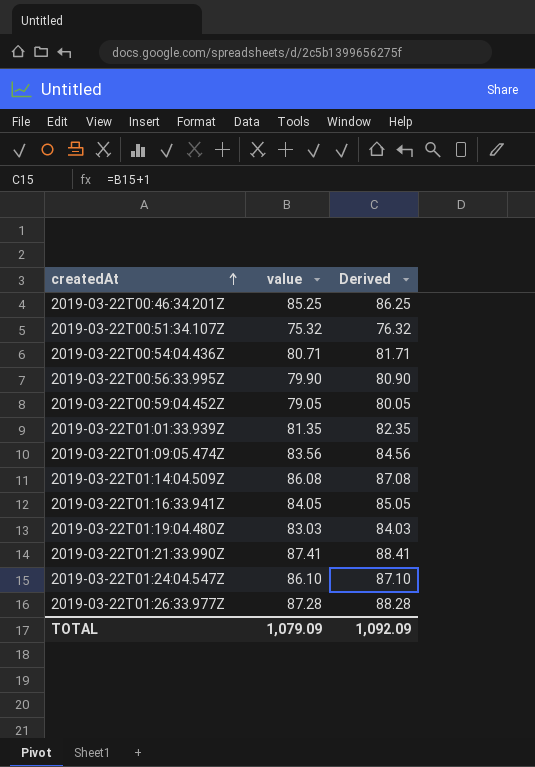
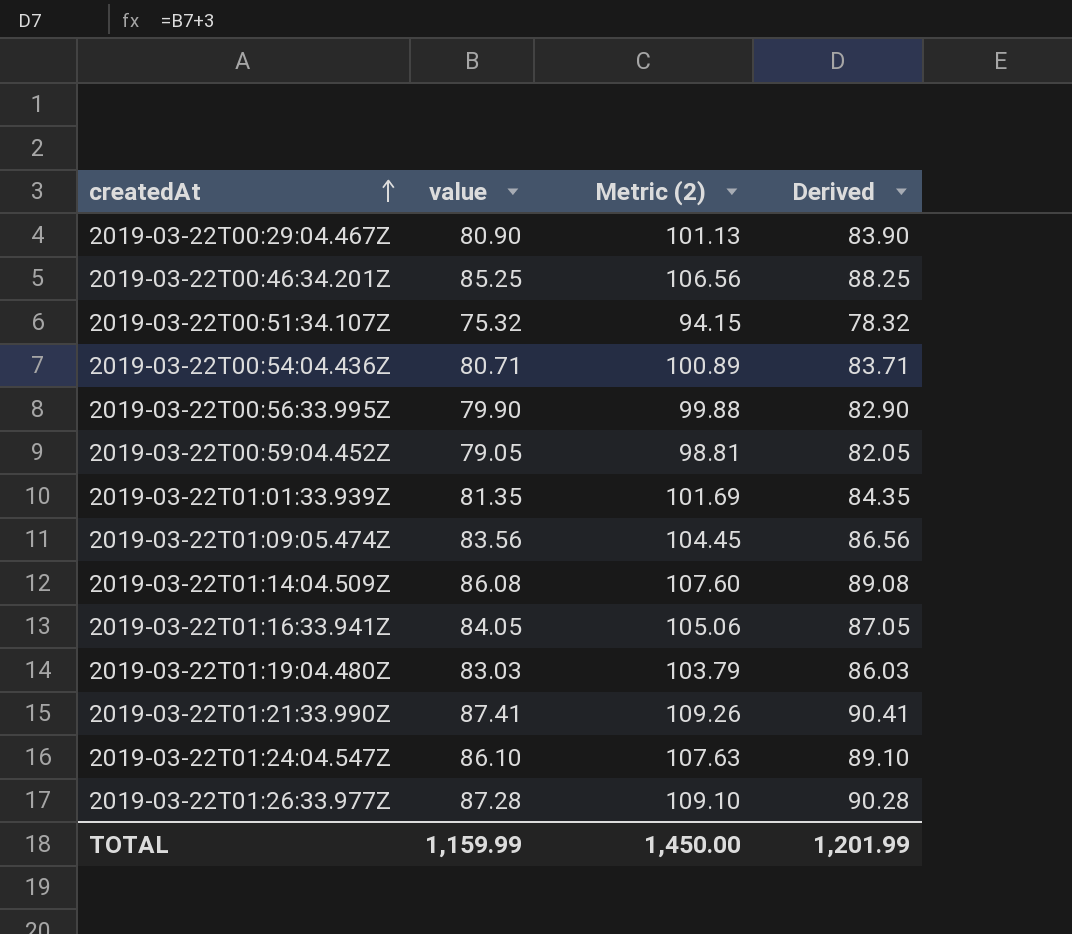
column Metric (2) | formula: none -> [value] * 1.25
column Derived | formula: [value] + 1 -> [value] + 3
row 2019-03-22T00:29:04.467Z: none -> 80.90 | 101.13 | 83.90
TOTAL | value: 1,079.09 -> 1,159.99
TOTAL | Derived: 1,092.09 -> 1,201.99

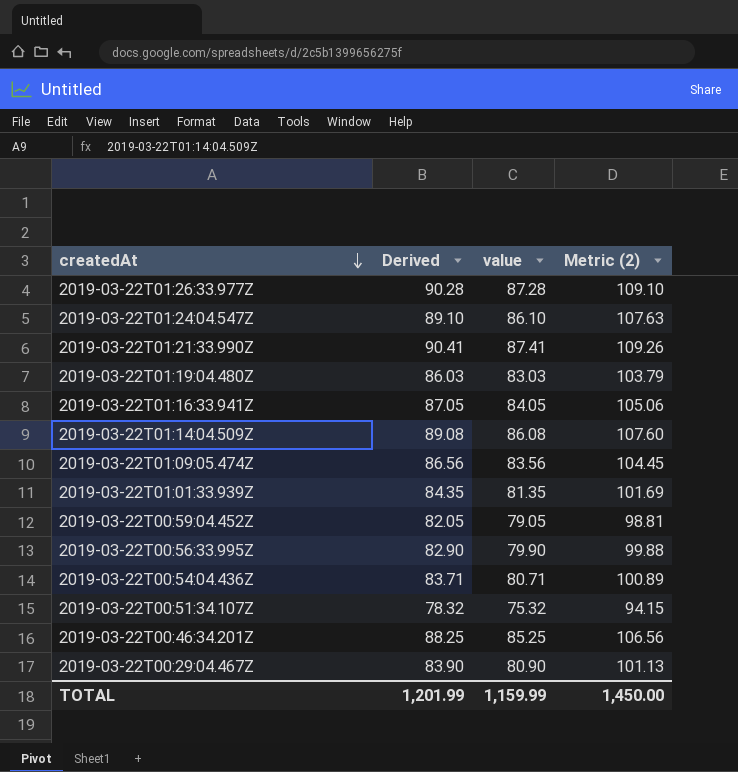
row order: createdAt ascending -> createdAt descending
column Derived | position: 4 -> 2

